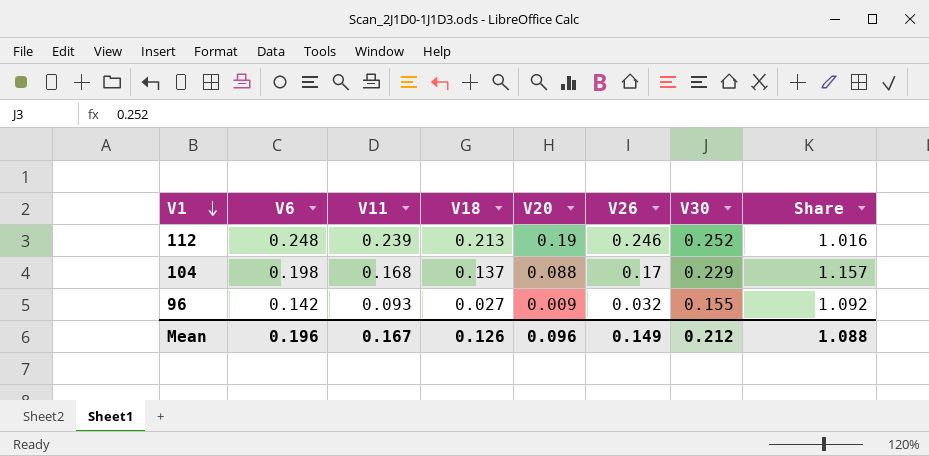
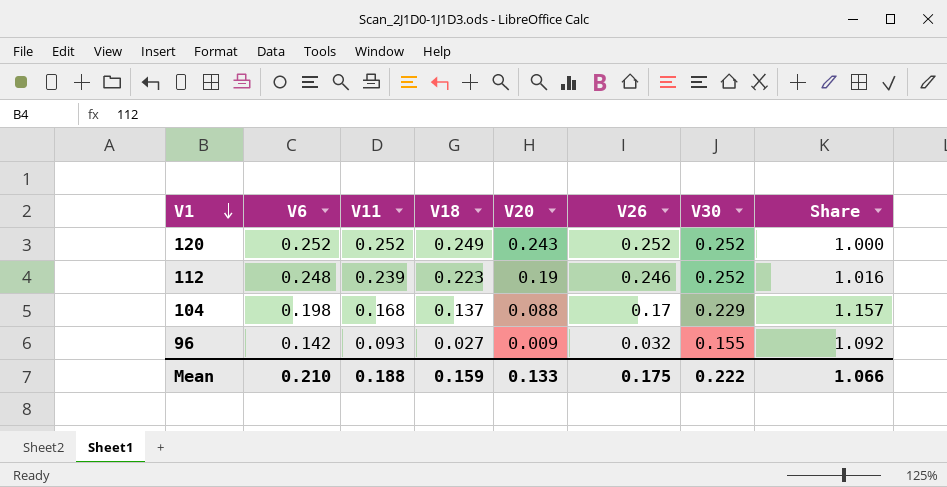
row 120: none -> 0.252 | 0.252 | 0.249 | 0.243 | 0.252 | 0.252 | 1.000
112 | V18: 0.213 -> 0.223
Mean | V6: 0.196 -> 0.210
Mean | V11: 0.167 -> 0.188
Mean | V18: 0.126 -> 0.159
Mean | V20: 0.096 -> 0.133
Mean | V26: 0.149 -> 0.175
Mean | V30: 0.212 -> 0.222
Mean | Share: 1.088 -> 1.066

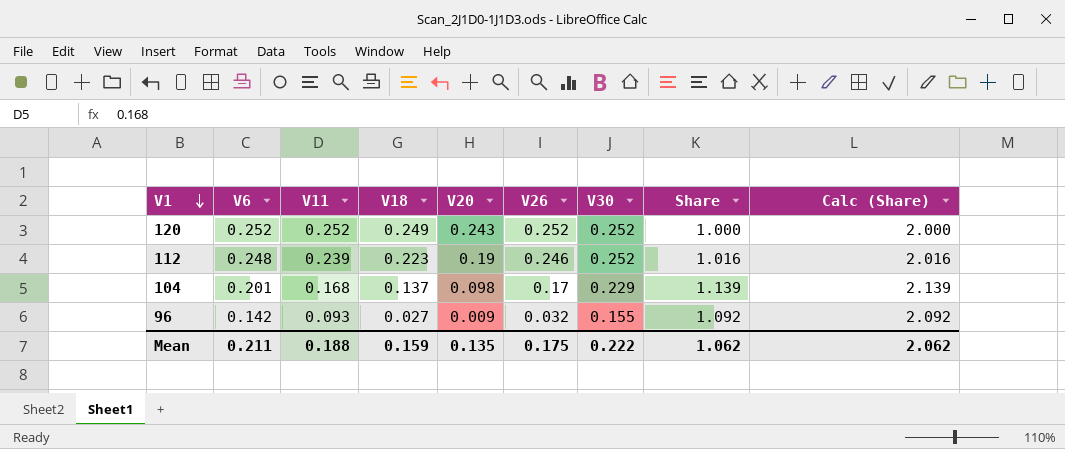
column Calc (Share) | formula: none -> [Share] + 1
104 | V6: 0.198 -> 0.201
104 | V20: 0.088 -> 0.098
104 | Share: 1.157 -> 1.139
Mean | V6: 0.210 -> 0.211
Mean | V20: 0.133 -> 0.135
Mean | Share: 1.066 -> 1.062

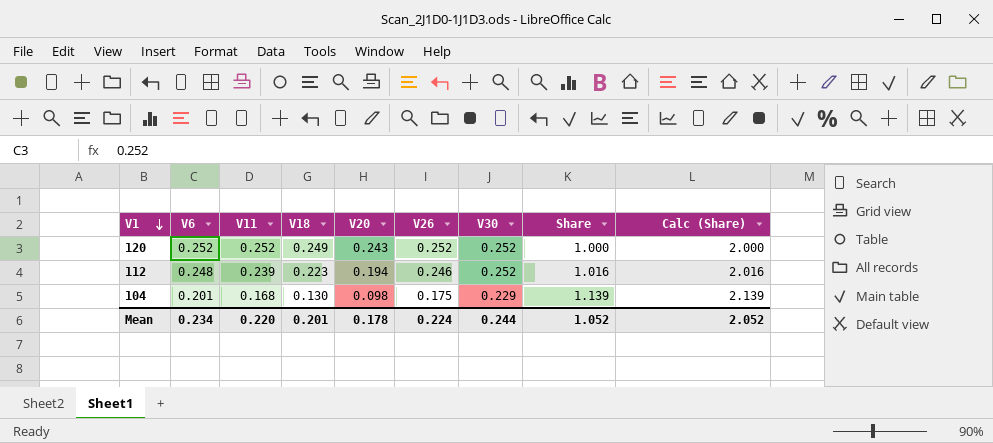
row 96: 0.142 | 0.093 | 0.027 | 0.009 | 0.032 | 0.155 | 1.092 | 2.092 -> none
112 | V20: 0.19 -> 0.194
104 | V18: 0.137 -> 0.130
104 | V26: 0.17 -> 0.175
Mean | V6: 0.211 -> 0.234
Mean | V11: 0.188 -> 0.220
Mean | V18: 0.159 -> 0.201
Mean | V20: 0.135 -> 0.178
Mean | V26: 0.175 -> 0.224
Mean | V30: 0.222 -> 0.244
Mean | Share: 1.062 -> 1.052
Mean | Calc (Share): 2.062 -> 2.052

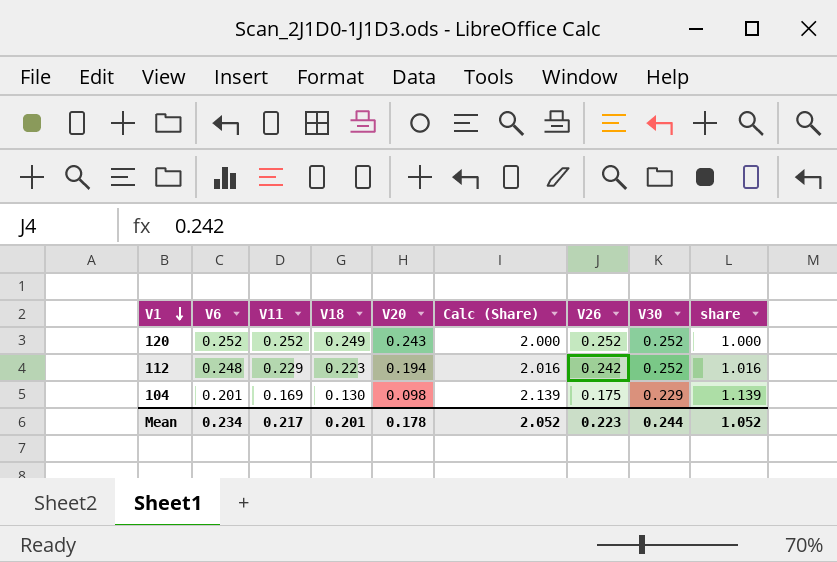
column Calc (Share) | position: 9 -> 6
column name: Share -> share
112 | V11: 0.239 -> 0.229
112 | V26: 0.246 -> 0.242
104 | V11: 0.168 -> 0.169
Mean | V11: 0.220 -> 0.217
Mean | V26: 0.224 -> 0.223

